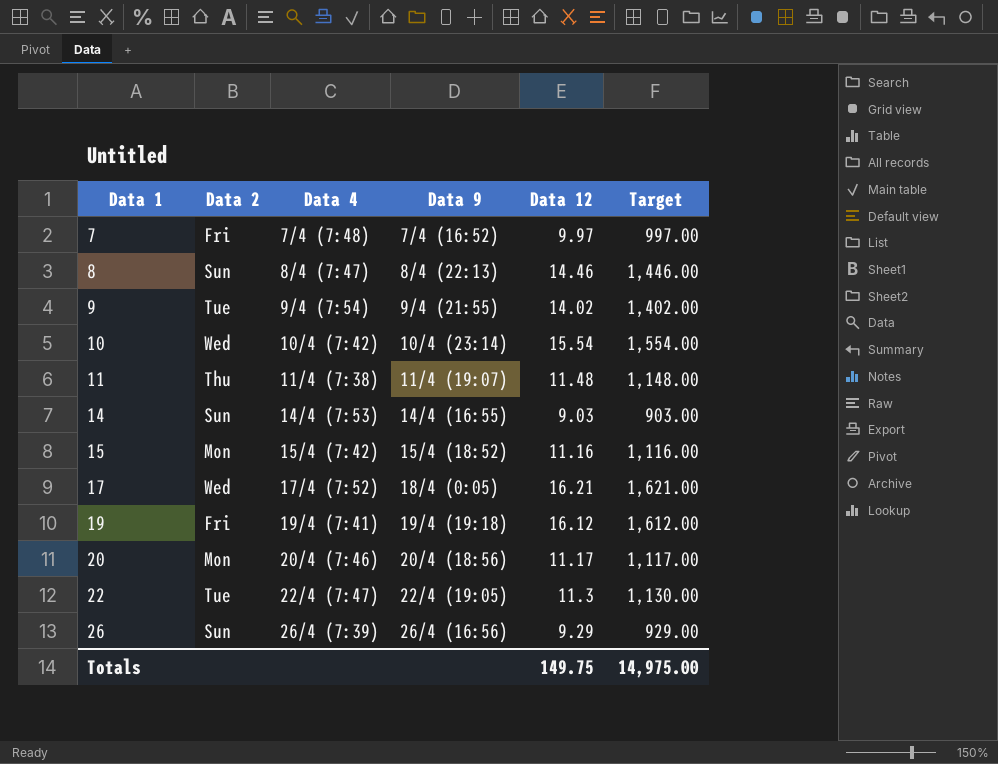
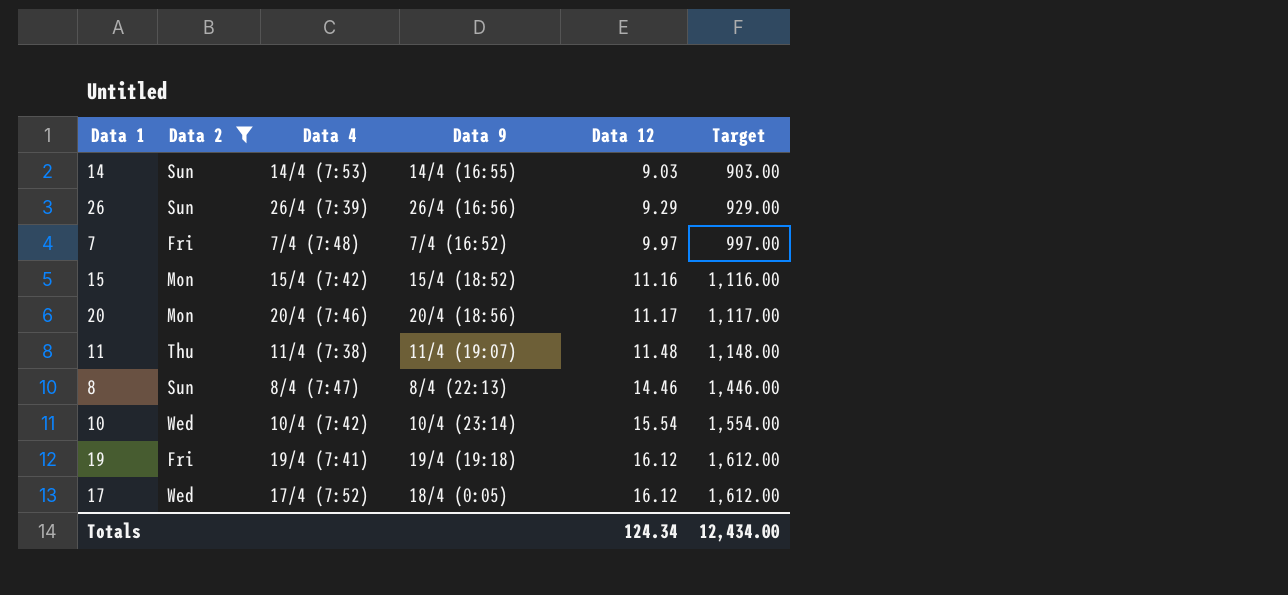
filter: none -> Data 2 != Tue
row order: Data 1 ascending -> Data 12 ascending
17 | Data 12: 16.21 -> 16.12
17 | Target: 1,621.00 -> 1,612.00
Totals | Data 12: 149.75 -> 124.34
Totals | Target: 14,975.00 -> 12,434.00

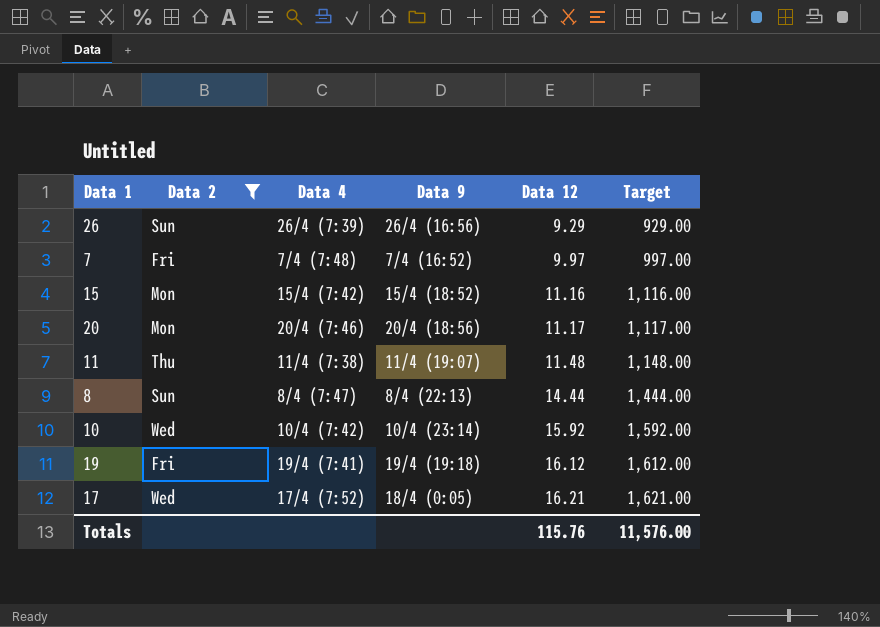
row 14: Sun | 14/4 (7:53) | 14/4 (16:55) | 9.03 | 903.00 -> none
8 | Data 12: 14.46 -> 14.44
8 | Target: 1,446.00 -> 1,444.00
10 | Data 12: 15.54 -> 15.92
10 | Target: 1,554.00 -> 1,592.00
17 | Data 12: 16.12 -> 16.21
17 | Target: 1,612.00 -> 1,621.00
Totals | Data 12: 124.34 -> 115.76
Totals | Target: 12,434.00 -> 11,576.00

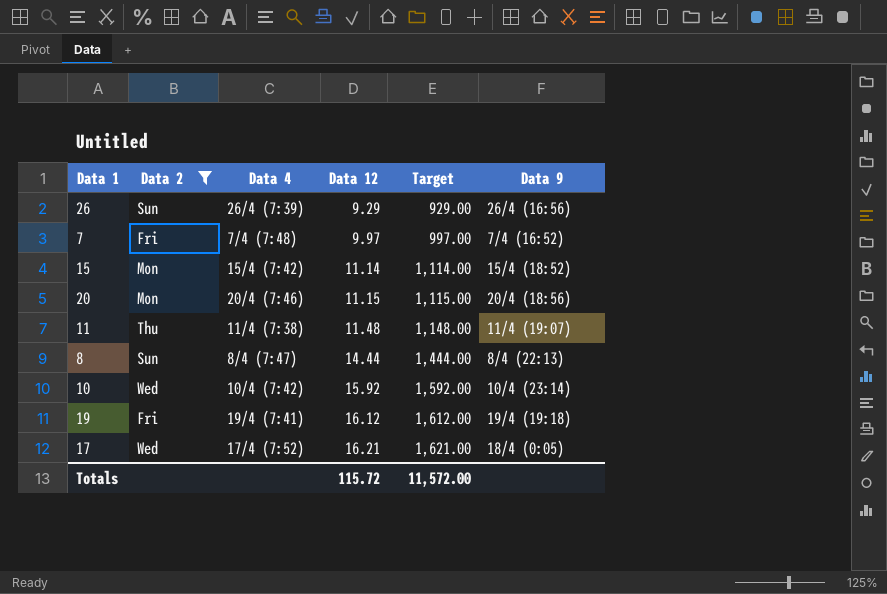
column Data 9 | position: 4 -> 6
15 | Data 12: 11.16 -> 11.14
15 | Target: 1,116.00 -> 1,114.00
20 | Data 12: 11.17 -> 11.15
20 | Target: 1,117.00 -> 1,115.00
Totals | Data 12: 115.76 -> 115.72
Totals | Target: 11,576.00 -> 11,572.00

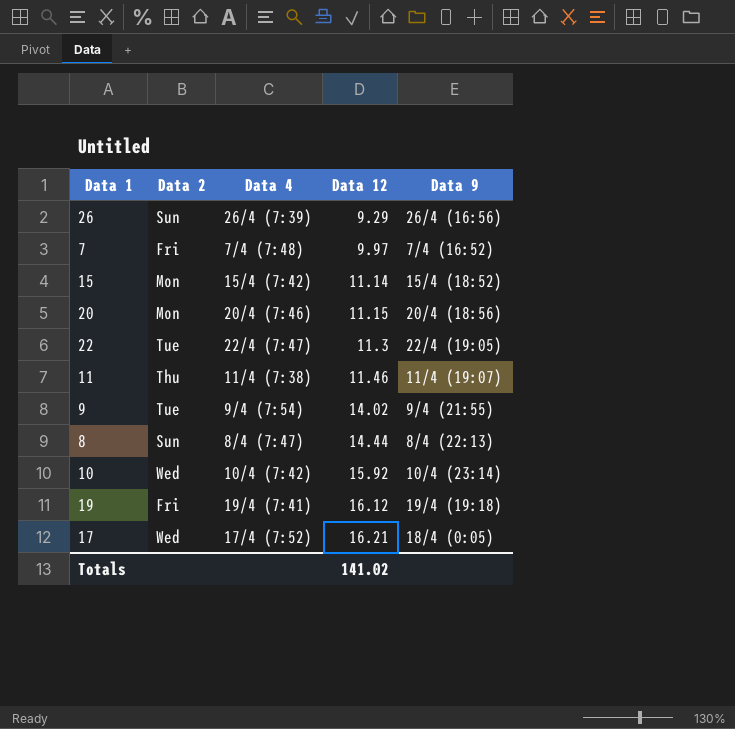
filter: Data 2 != Tue -> none
column Target | formula: [Data 12] * 100 -> none
11 | Data 12: 11.48 -> 11.46
Totals | Data 12: 115.72 -> 141.02

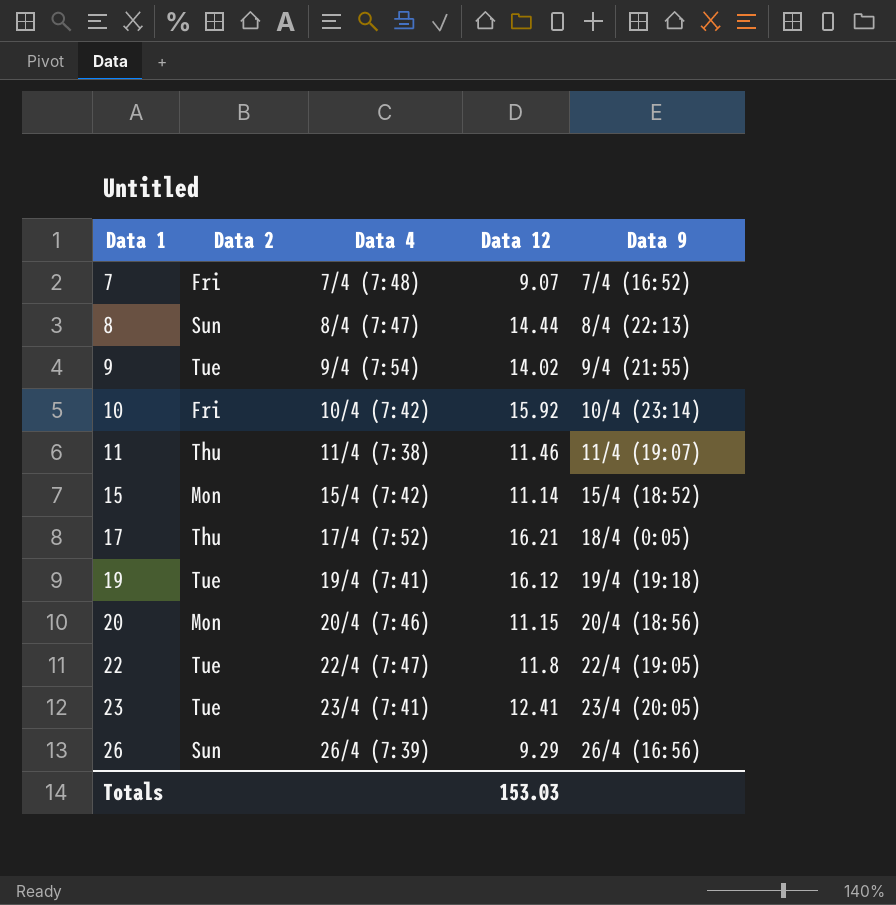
row order: Data 12 ascending -> Data 1 ascending
7 | Data 12: 9.97 -> 9.07
10 | Data 2: Wed -> Fri
17 | Data 2: Wed -> Thu
19 | Data 2: Fri -> Tue
22 | Data 12: 11.3 -> 11.8
row 23: none -> Tue | 23/4 (7:41) | 12.41 | 23/4 (20:05)
Totals | Data 12: 141.02 -> 153.03

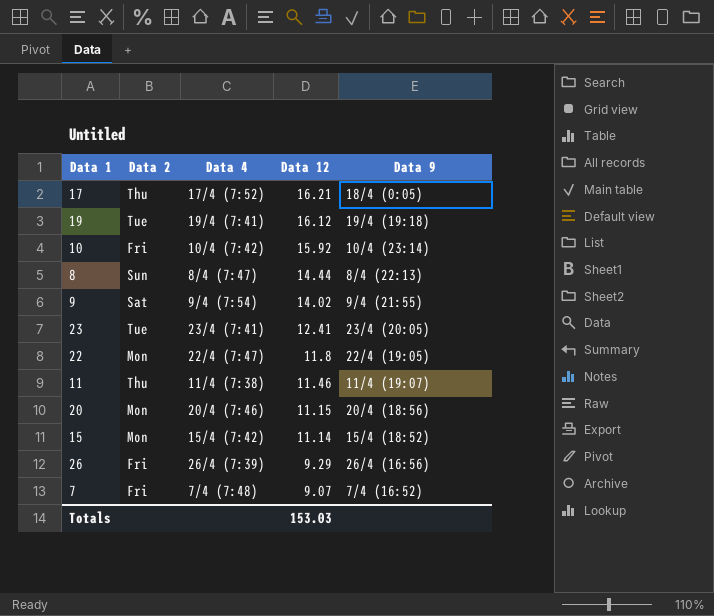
row order: Data 1 ascending -> Data 12 descending
9 | Data 2: Tue -> Sat
22 | Data 2: Tue -> Mon
26 | Data 2: Sun -> Fri

